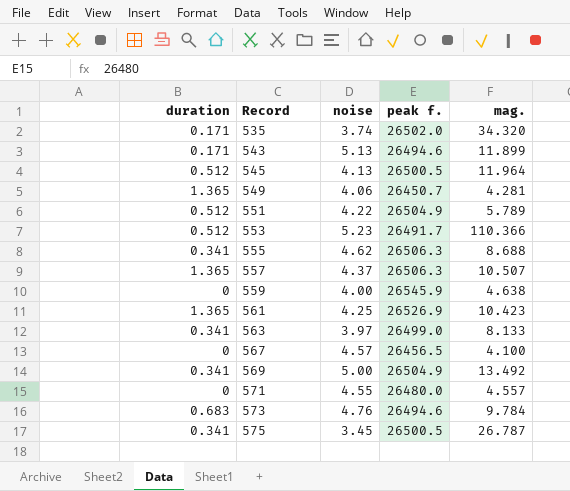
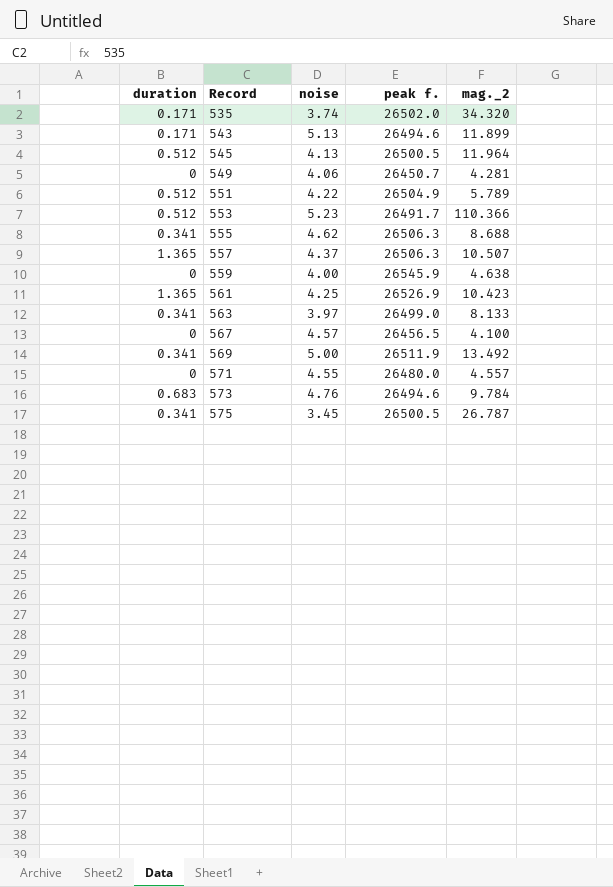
column name: mag. -> mag._2
549 | duration: 1.365 -> 0
569 | peak f.: 26504.9 -> 26511.9

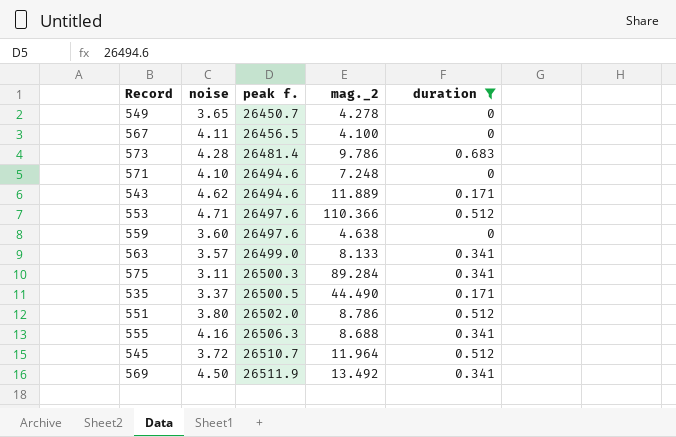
filter: none -> duration != 1.365
row order: Record ascending -> peak f. ascending
column duration | position: 1 -> 5
549 | noise: 4.06 -> 3.65
549 | mag._2: 4.281 -> 4.278
567 | noise: 4.57 -> 4.11
573 | noise: 4.76 -> 4.28
573 | peak f.: 26494.6 -> 26481.4
573 | mag._2: 9.784 -> 9.786
571 | noise: 4.55 -> 4.10
571 | peak f.: 26480.0 -> 26494.6
571 | mag._2: 4.557 -> 7.248
543 | noise: 5.13 -> 4.62
543 | mag._2: 11.899 -> 11.889
553 | noise: 5.23 -> 4.71
553 | peak f.: 26491.7 -> 26497.6
559 | noise: 4.00 -> 3.60
559 | peak f.: 26545.9 -> 26497.6
563 | noise: 3.97 -> 3.57
575 | noise: 3.45 -> 3.11
575 | peak f.: 26500.5 -> 26500.3
575 | mag._2: 26.787 -> 89.284
535 | noise: 3.74 -> 3.37
535 | peak f.: 26502.0 -> 26500.5
535 | mag._2: 34.320 -> 44.490
551 | noise: 4.22 -> 3.80
551 | peak f.: 26504.9 -> 26502.0
551 | mag._2: 5.789 -> 8.786
555 | noise: 4.62 -> 4.16
545 | noise: 4.13 -> 3.72
545 | peak f.: 26500.5 -> 26510.7
569 | noise: 5.00 -> 4.50

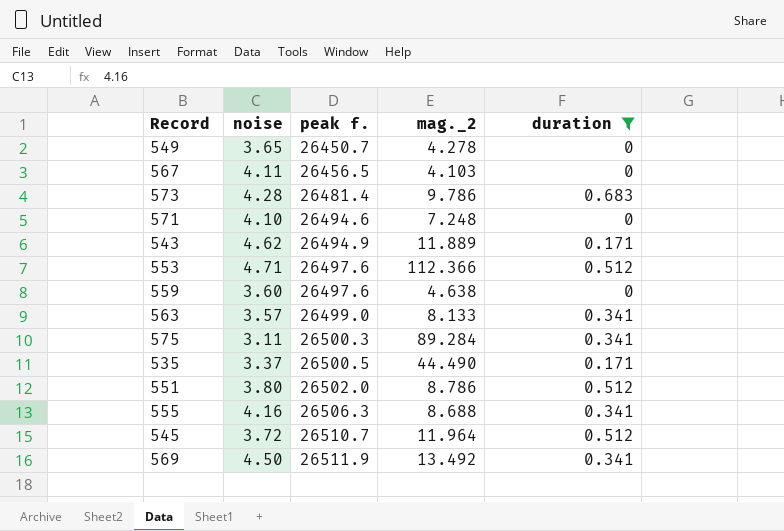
567 | mag._2: 4.100 -> 4.103
543 | peak f.: 26494.6 -> 26494.9
553 | mag._2: 110.366 -> 112.366

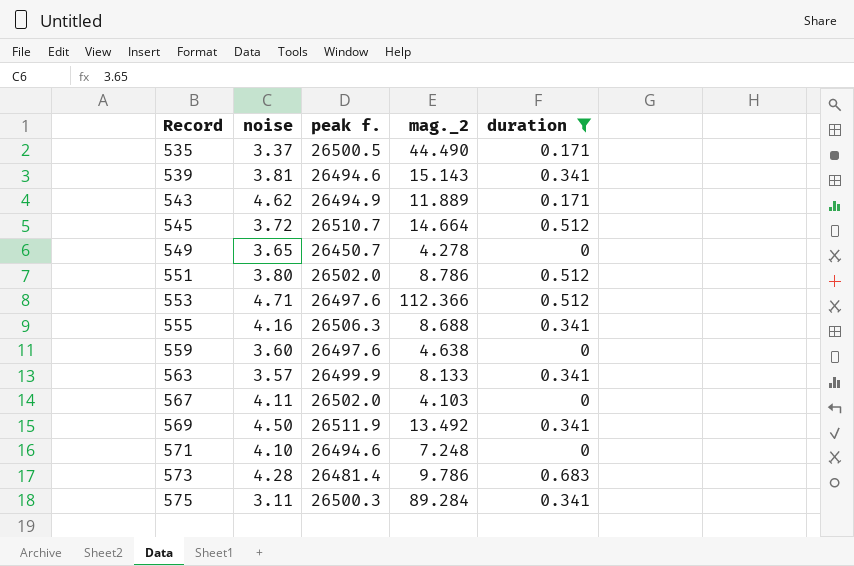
row order: peak f. ascending -> Record ascending
row 539: none -> 3.81 | 26494.6 | 15.143 | 0.341
545 | mag._2: 11.964 -> 14.664
563 | peak f.: 26499.0 -> 26499.9
567 | peak f.: 26456.5 -> 26502.0

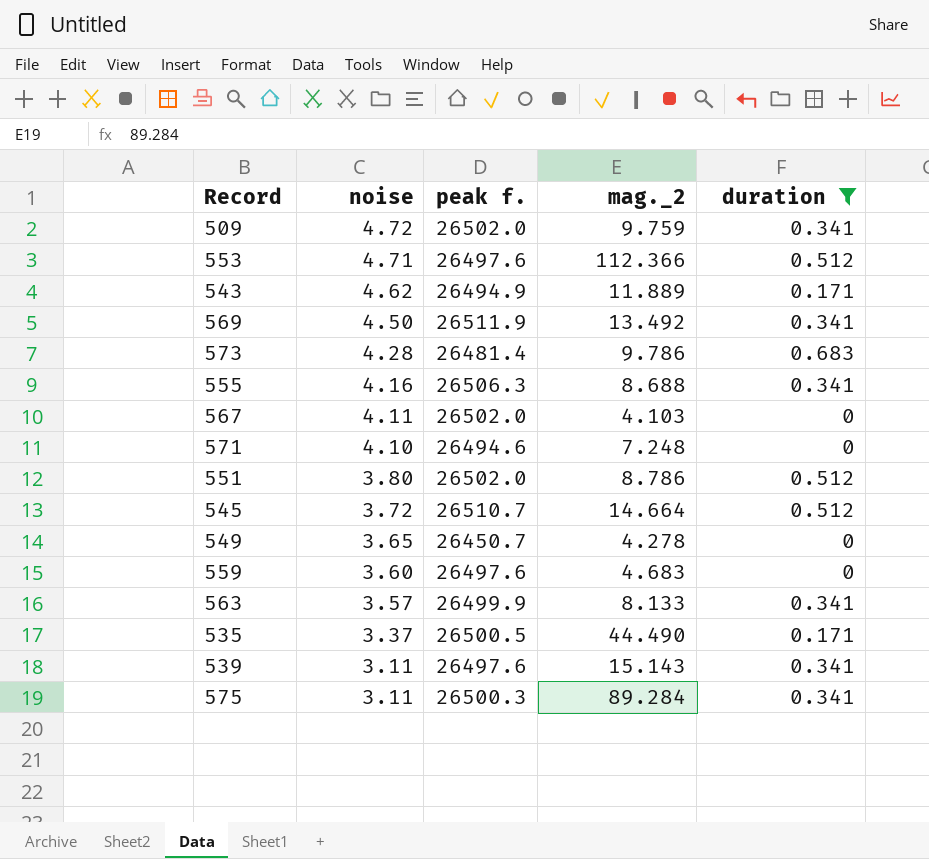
row order: Record ascending -> noise descending
row 509: none -> 4.72 | 26502.0 | 9.759 | 0.341
559 | mag._2: 4.638 -> 4.683
539 | noise: 3.81 -> 3.11
539 | peak f.: 26494.6 -> 26497.6

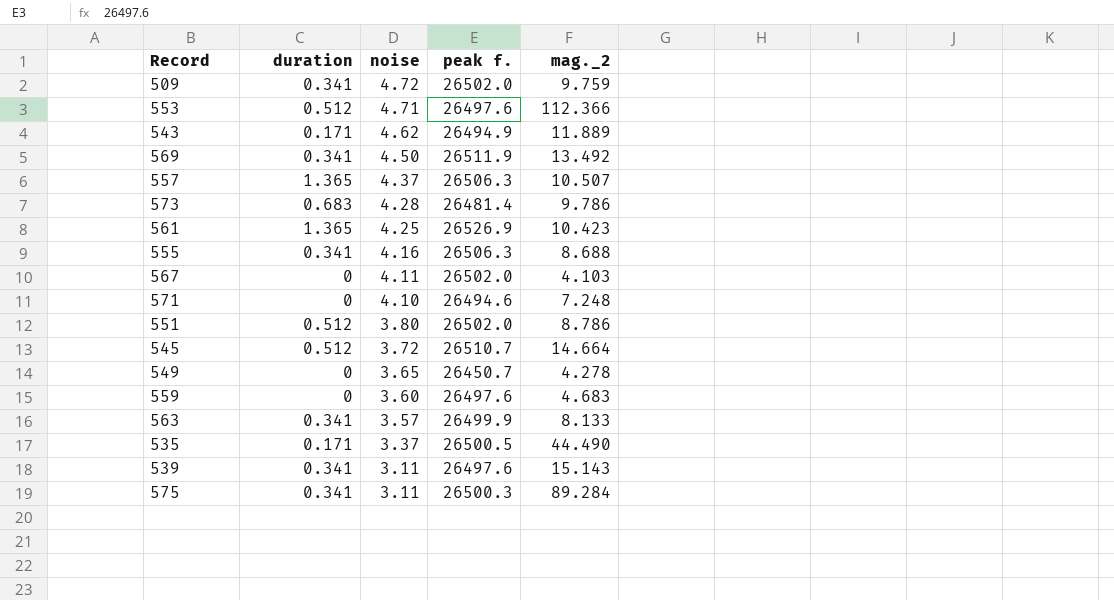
filter: duration != 1.365 -> none
column duration | position: 5 -> 2

